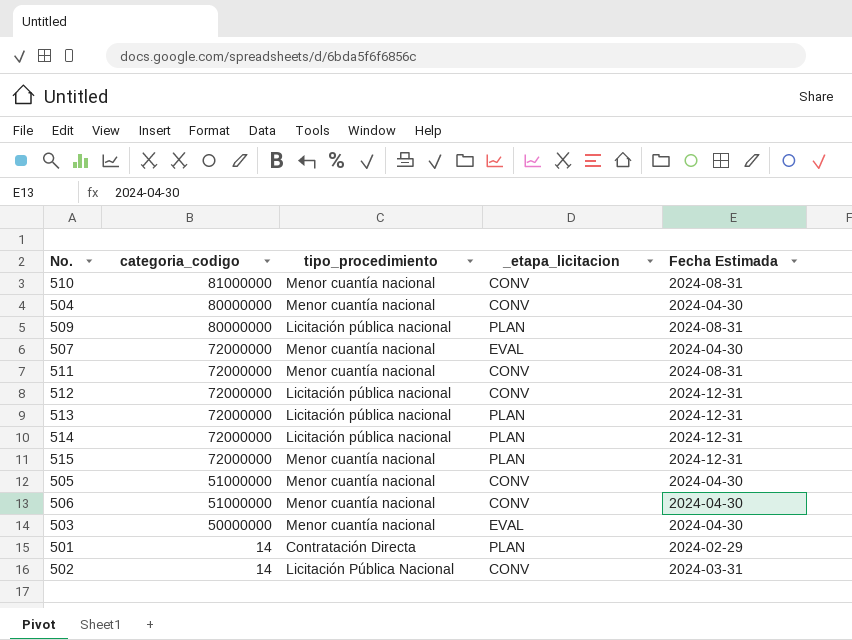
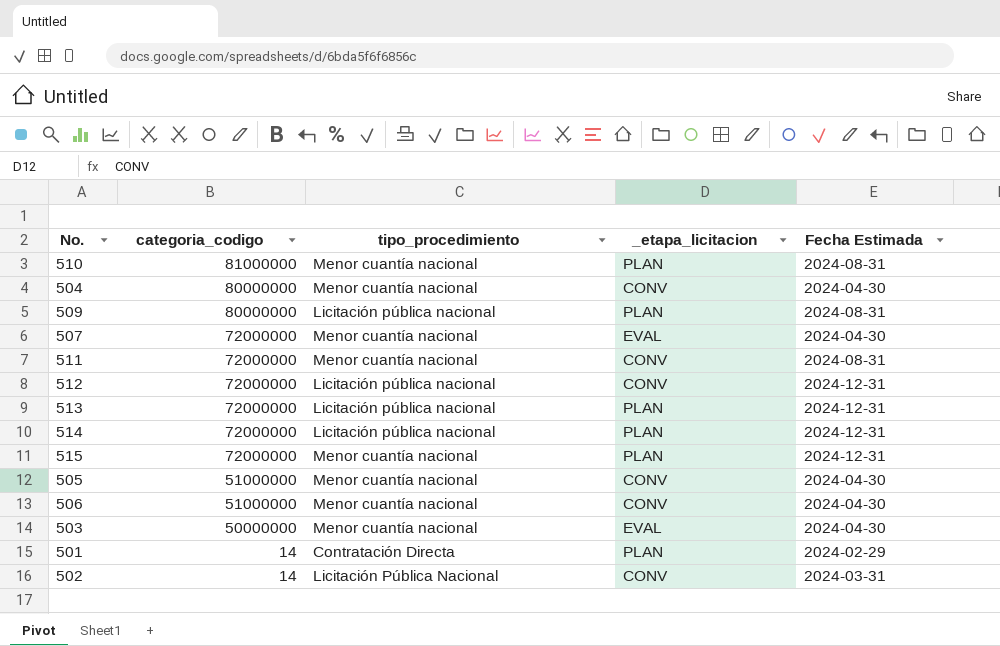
510 | _etapa_licitacion: CONV -> PLAN

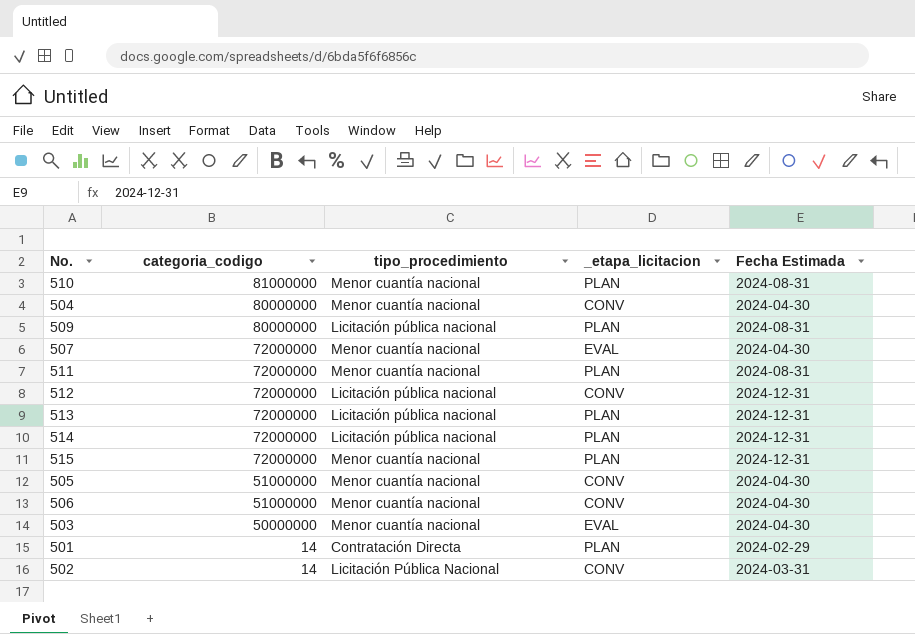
511 | _etapa_licitacion: CONV -> PLAN

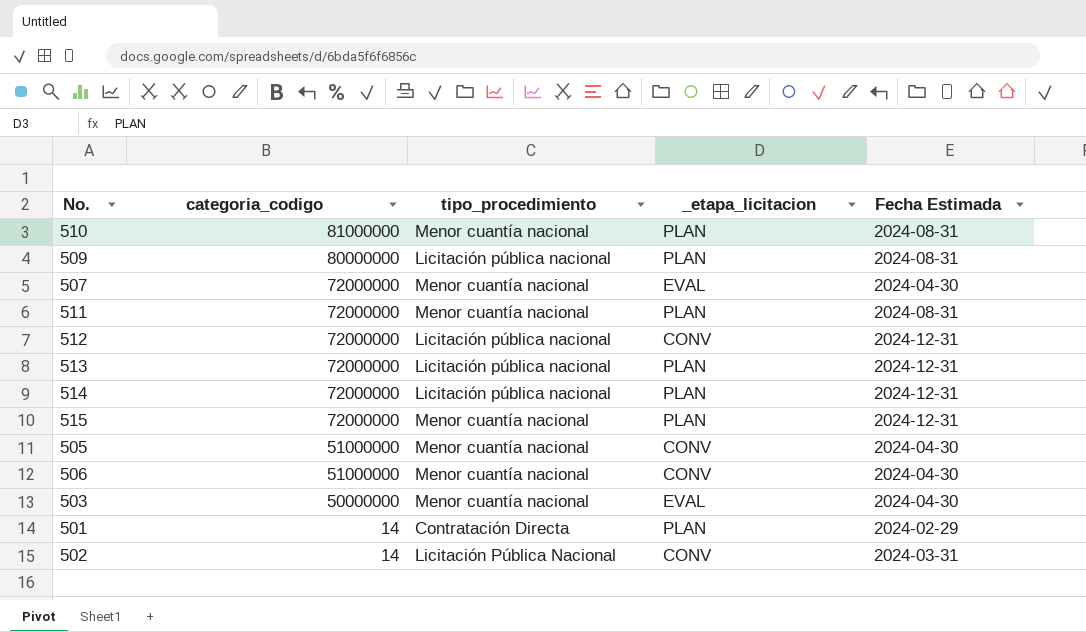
row 504: 80000000 | Menor cuantía nacional | CONV | 2024-04-30 -> none

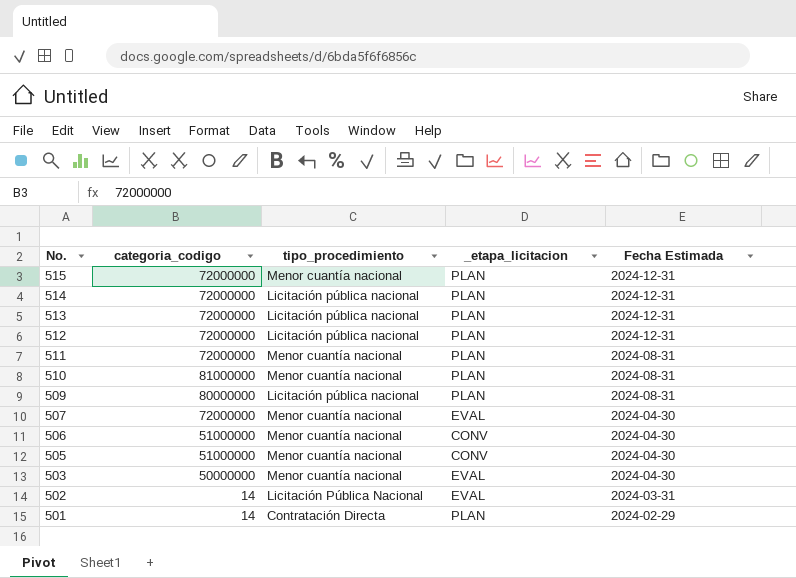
row order: categoria_codigo descending -> No. descending
512 | _etapa_licitacion: CONV -> PLAN
502 | _etapa_licitacion: CONV -> EVAL

